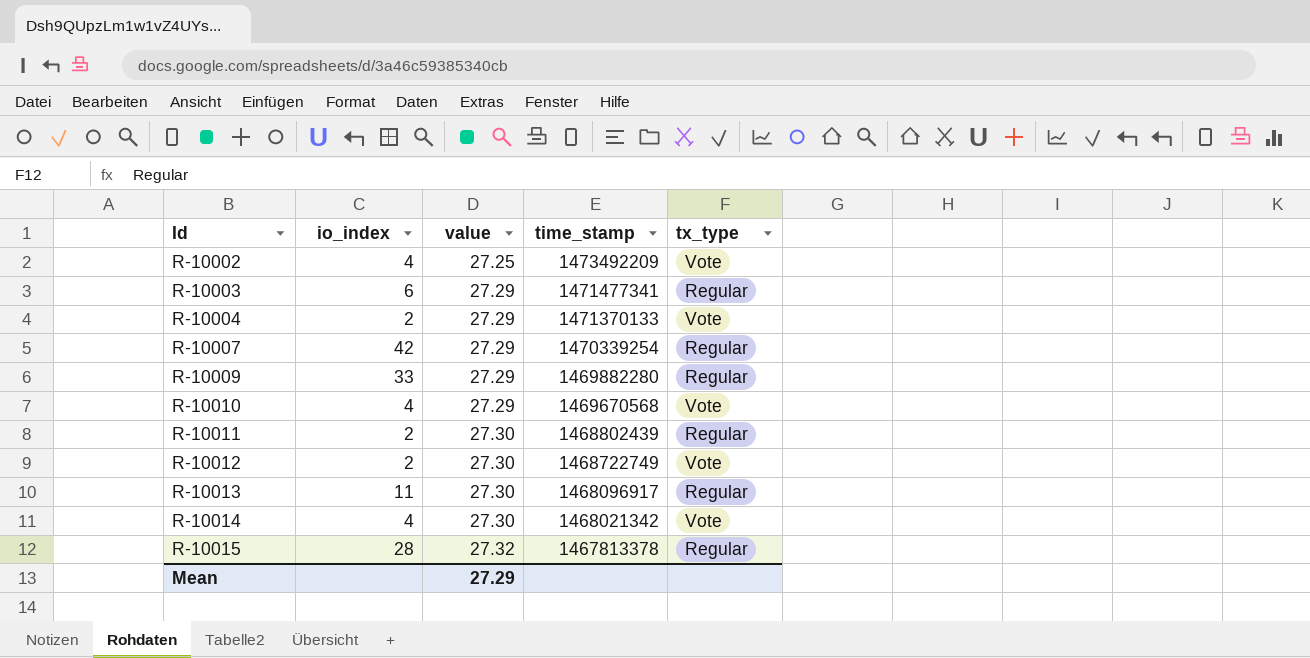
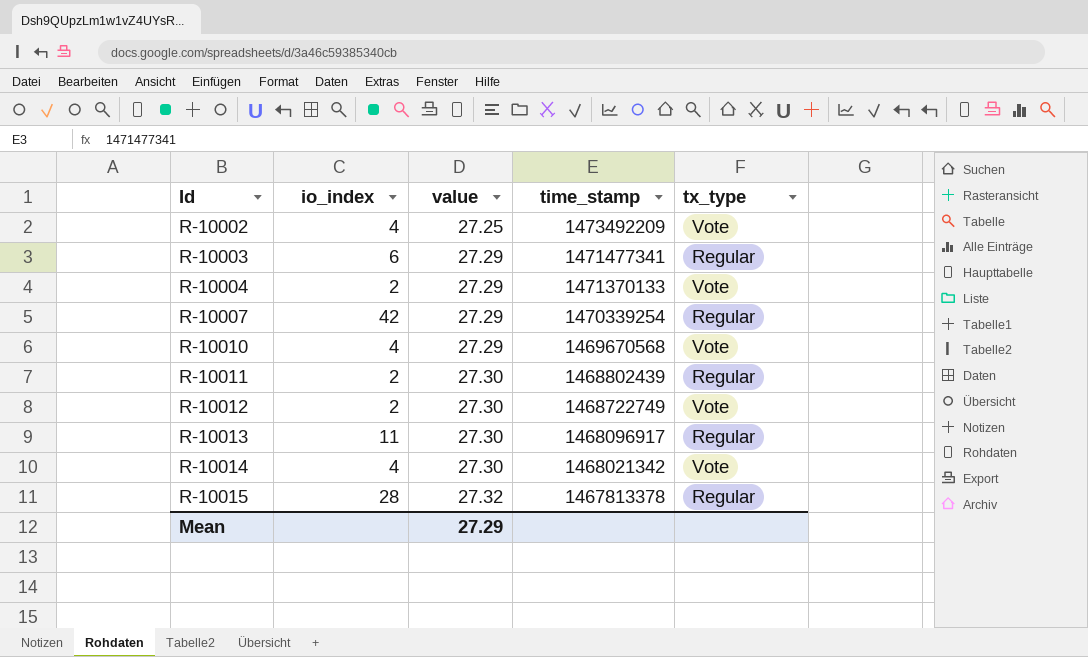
row R-10009: 33 | 27.29 | 1469882280 | Regular -> none

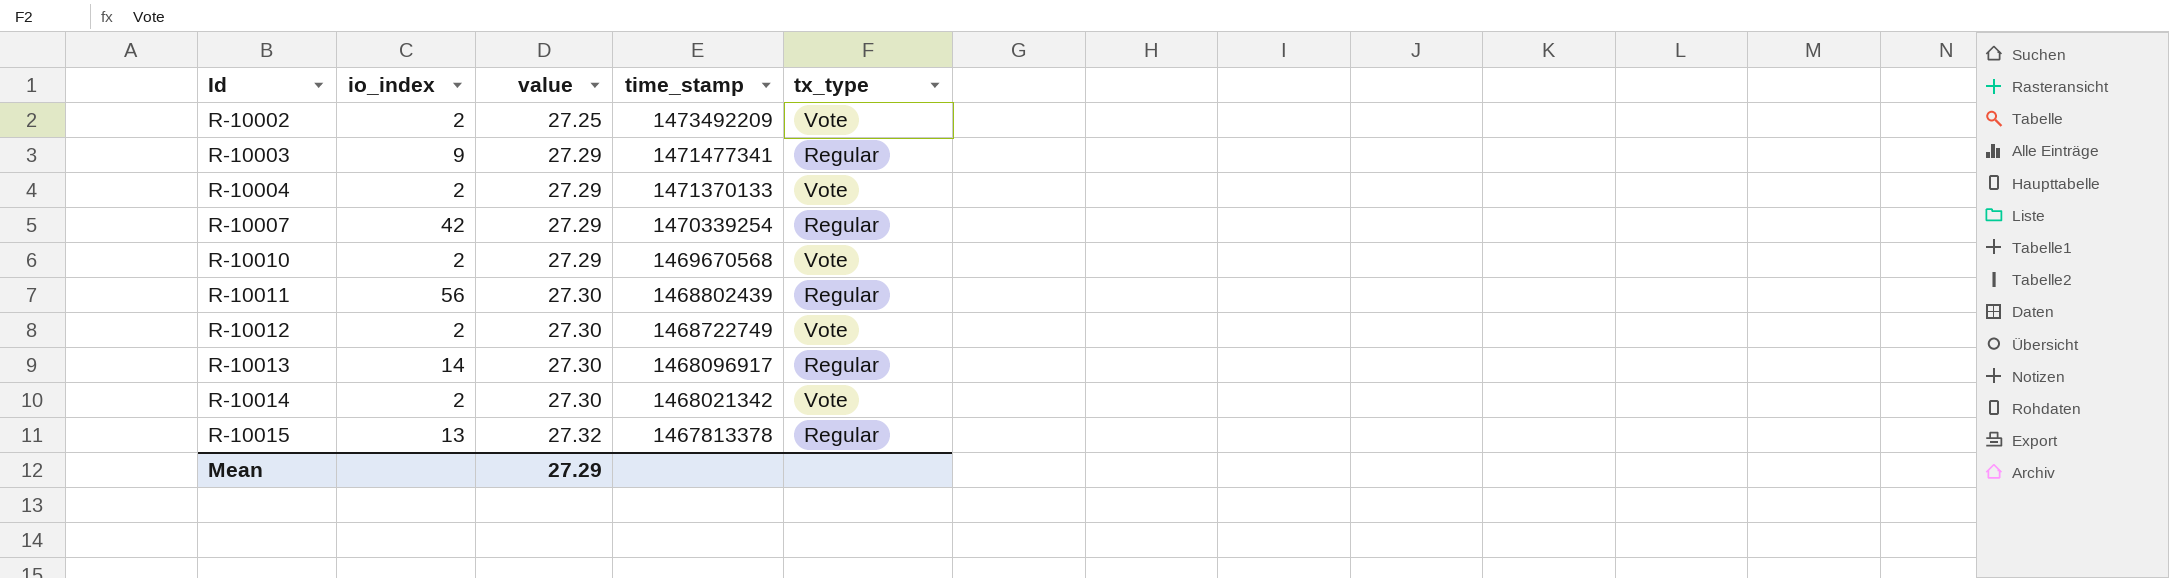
R-10002 | io_index: 4 -> 2
R-10003 | io_index: 6 -> 9
R-10010 | io_index: 4 -> 2
R-10011 | io_index: 2 -> 56
R-10013 | io_index: 11 -> 14
R-10014 | io_index: 4 -> 2
R-10015 | io_index: 28 -> 13

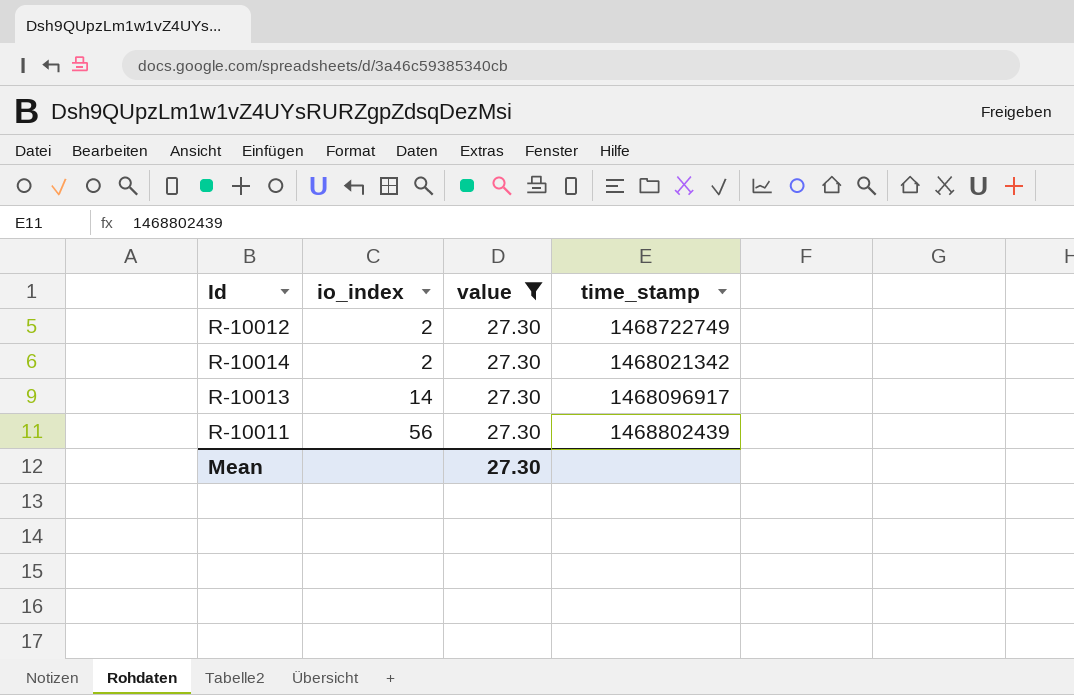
filter: none -> value = 27.30
row order: Id ascending -> io_index ascending
column tx_type | position: 5 -> none
Mean | value: 27.29 -> 27.30

